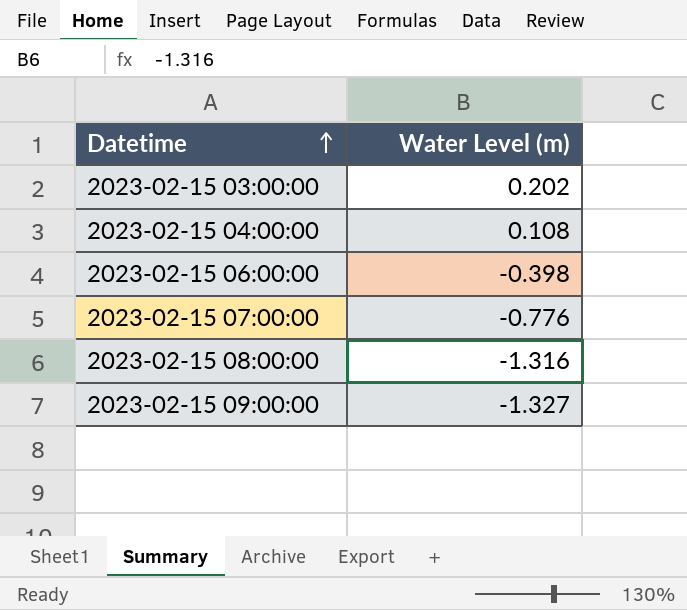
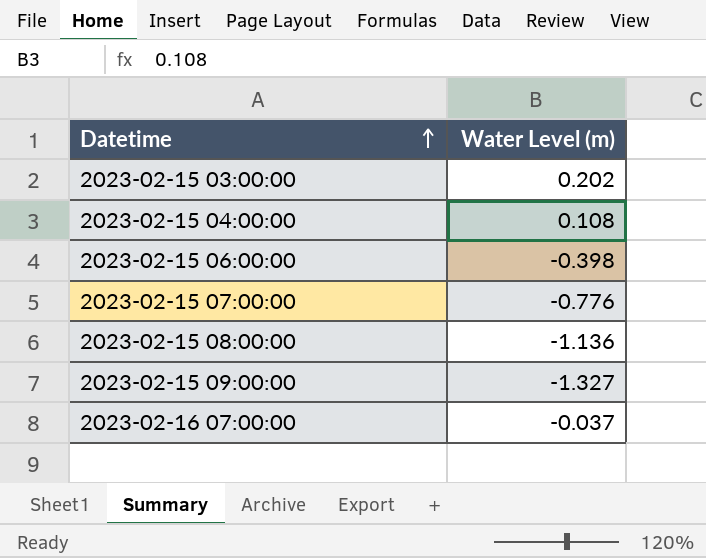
2023-02-15 08:00:00 | Water Level (m): -1.316 -> -1.136
row 2023-02-16 07:00:00: none -> -0.037

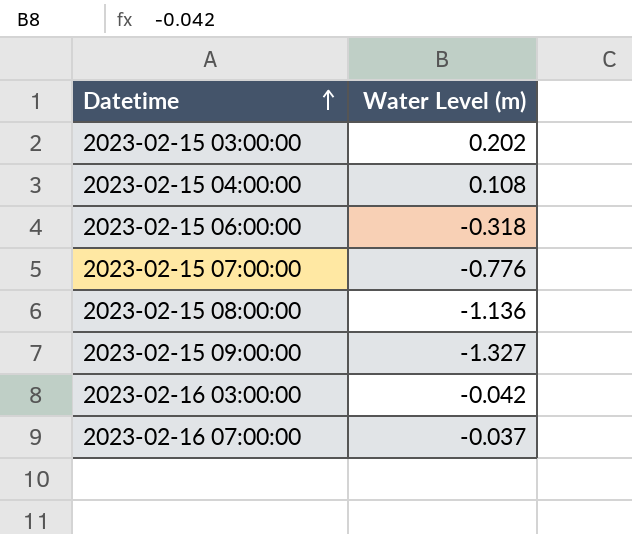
2023-02-15 06:00:00 | Water Level (m): -0.398 -> -0.318
row 2023-02-16 03:00:00: none -> -0.042

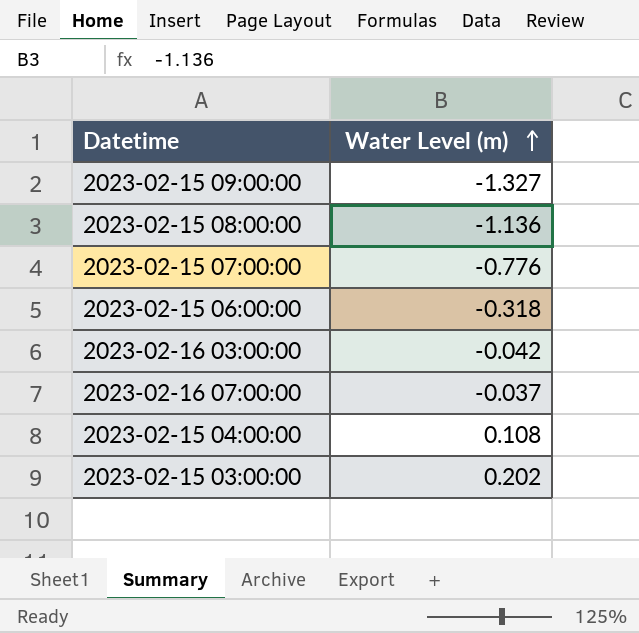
row order: Datetime ascending -> Water Level (m) ascending

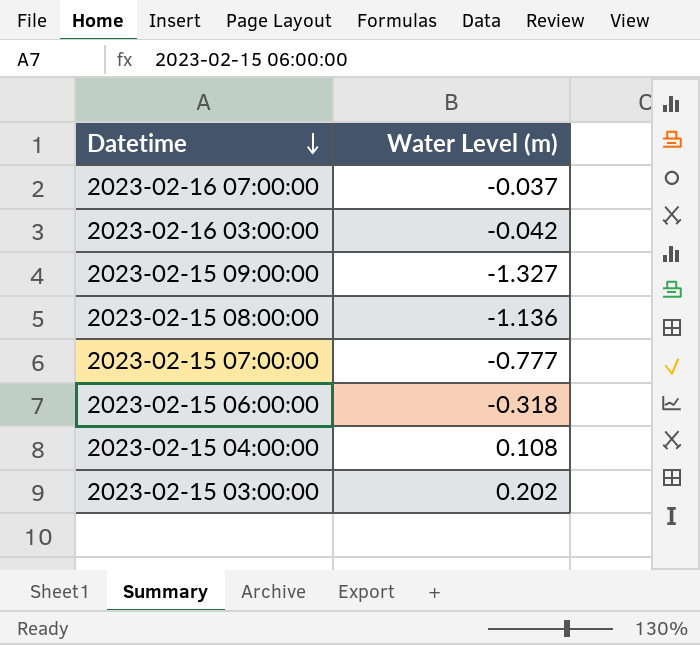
row order: Water Level (m) ascending -> Datetime descending
2023-02-15 07:00:00 | Water Level (m): -0.776 -> -0.777

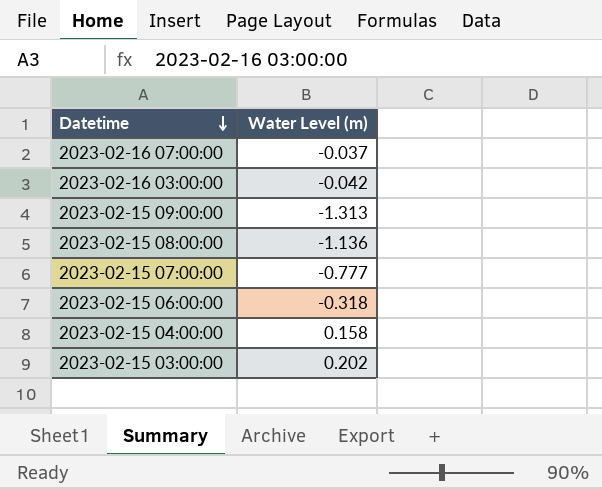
2023-02-15 09:00:00 | Water Level (m): -1.327 -> -1.313
2023-02-15 04:00:00 | Water Level (m): 0.108 -> 0.158

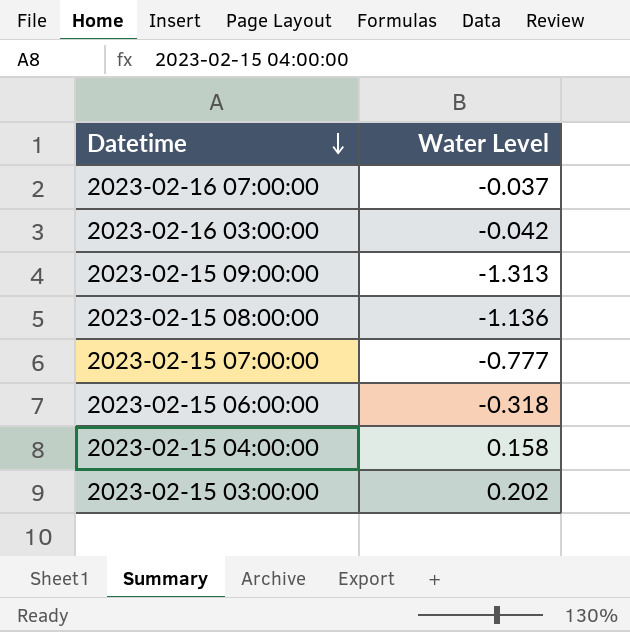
column name: Water Level (m) -> Water Level

